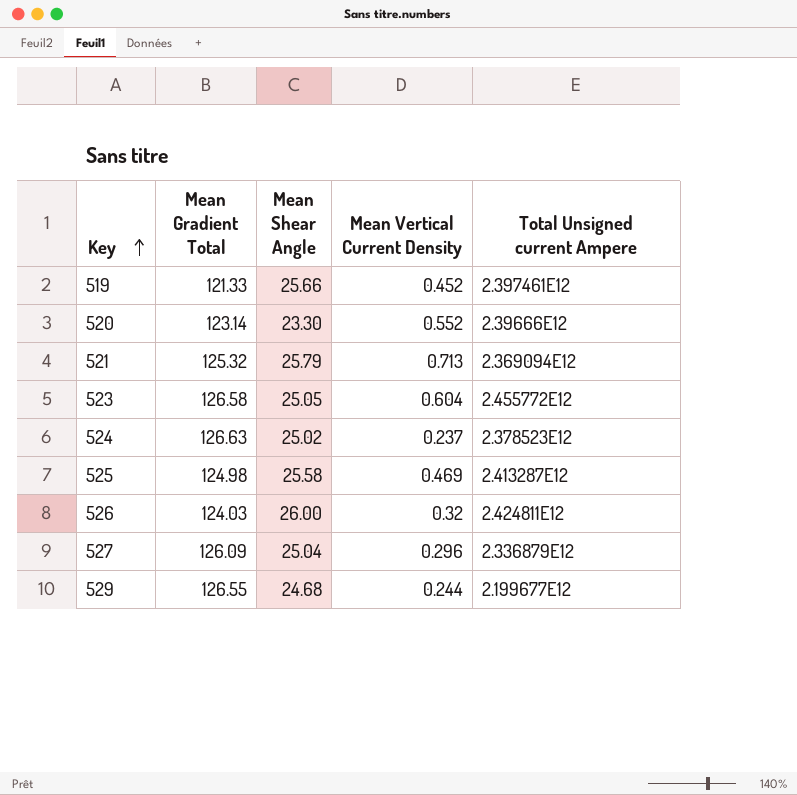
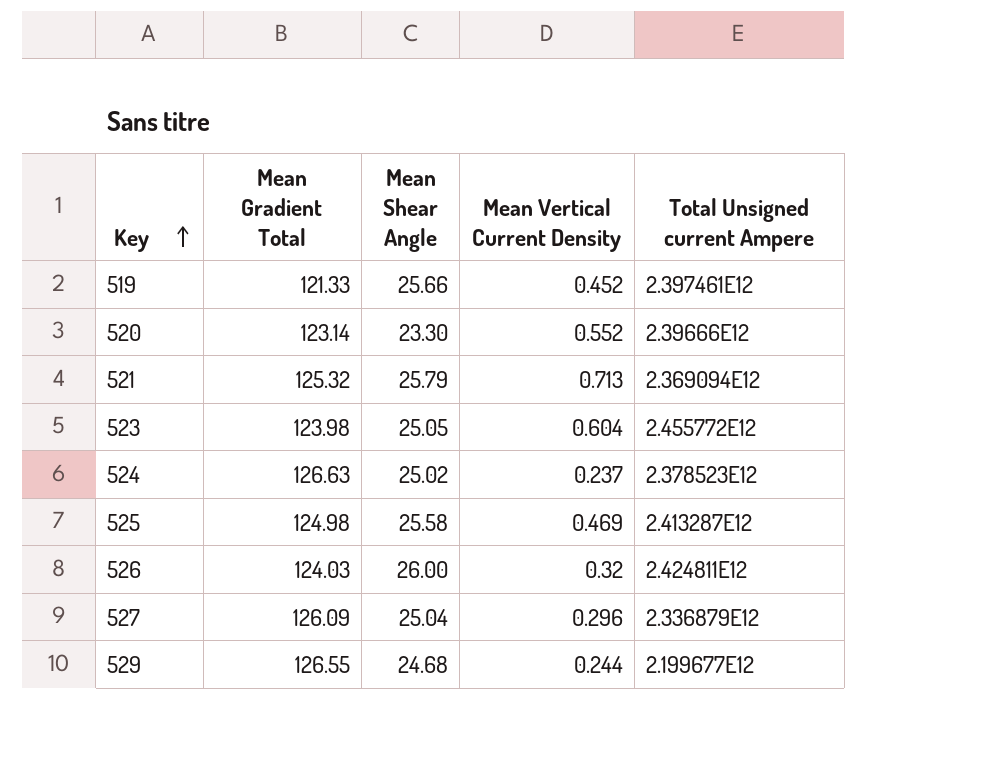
523 | Mean Gradient Total: 126.58 -> 123.98

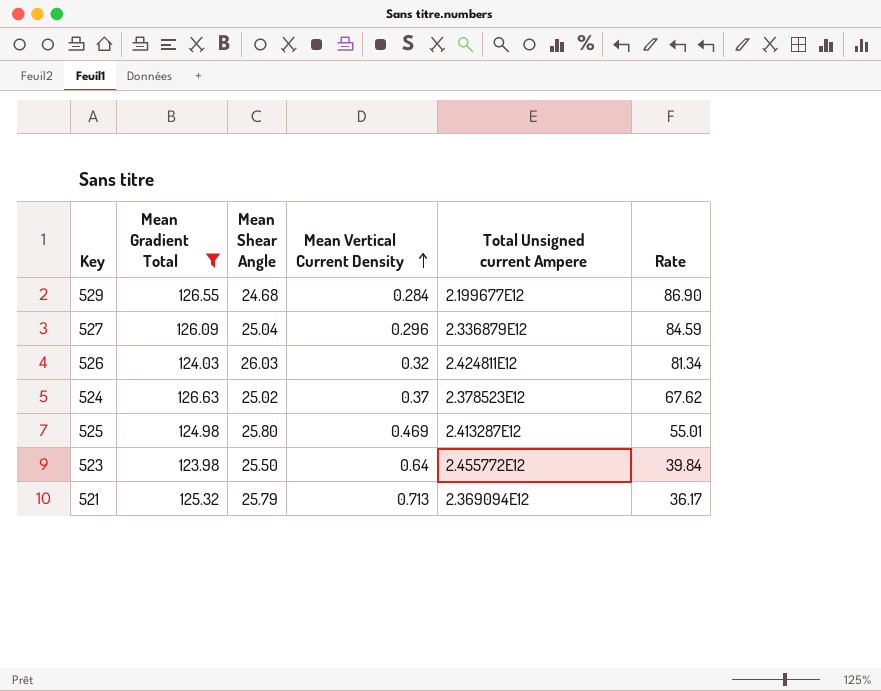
filter: none -> Mean Gradient Total >= 123.98
row order: Key ascending -> Mean Vertical Current Density ascending
column Rate | formula: none -> [Mean Shear Angle] / [Mean Vertical Current Density]
529 | Mean Vertical Current Density: 0.244 -> 0.284
526 | Mean Shear Angle: 26.00 -> 26.03
524 | Mean Vertical Current Density: 0.237 -> 0.37
525 | Mean Shear Angle: 25.58 -> 25.80
523 | Mean Shear Angle: 25.05 -> 25.50
523 | Mean Vertical Current Density: 0.604 -> 0.64

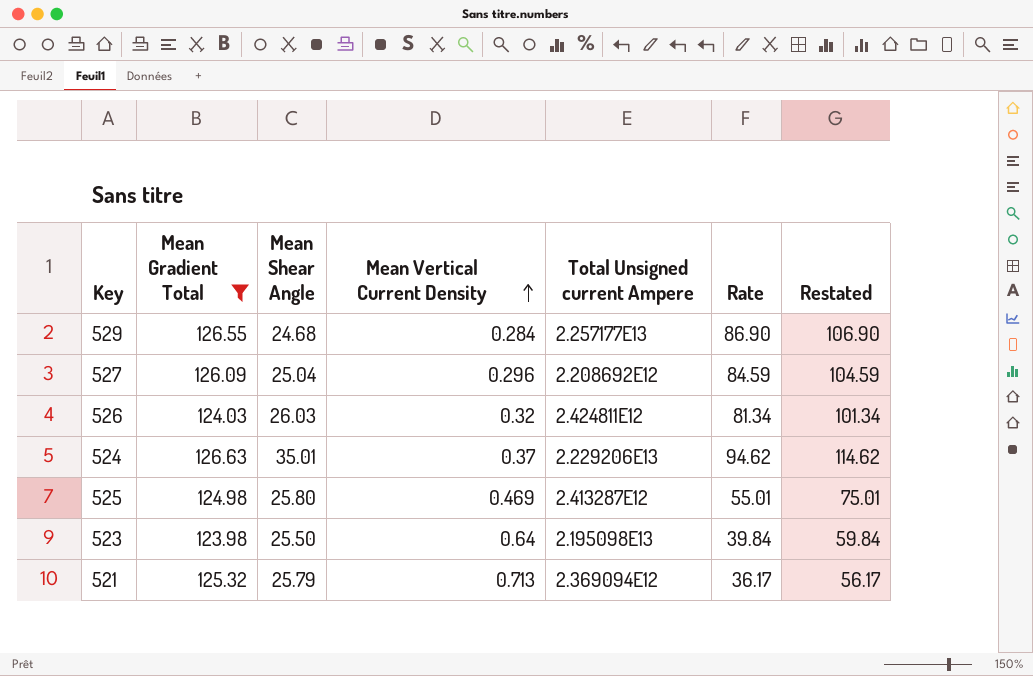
column Restated | formula: none -> [Rate] + 20
529 | Total Unsigned current Ampere: 2.199677E12 -> 2.257177E13
527 | Total Unsigned current Ampere: 2.336879E12 -> 2.208692E12
524 | Mean Shear Angle: 25.02 -> 35.01
524 | Total Unsigned current Ampere: 2.378523E12 -> 2.229206E13
524 | Rate: 67.62 -> 94.62
523 | Total Unsigned current Ampere: 2.455772E12 -> 2.195098E13

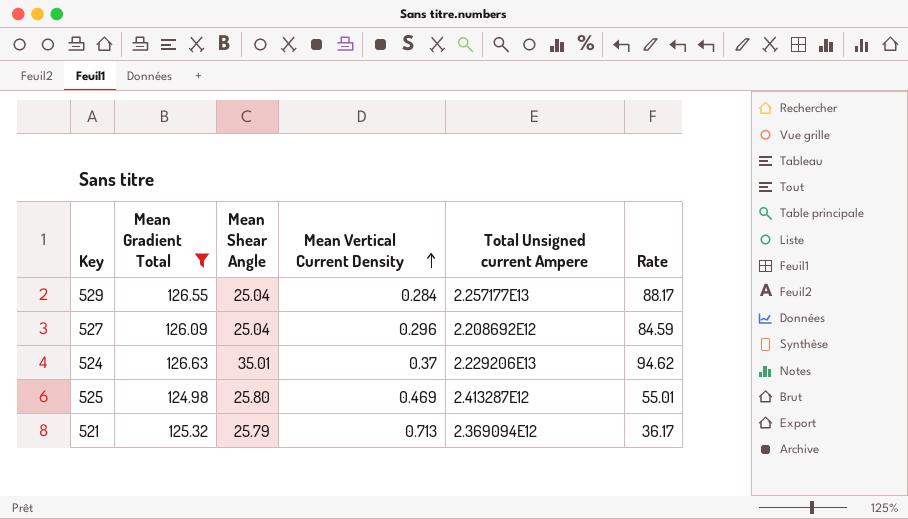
column Restated | formula: [Rate] + 20 -> none
row 526: 124.03 | 26.03 | 0.32 | 2.424811E12 | 81.34 | 101.34 -> none
row 523: 123.98 | 25.50 | 0.64 | 2.195098E13 | 39.84 | 59.84 -> none
529 | Mean Shear Angle: 24.68 -> 25.04
529 | Rate: 86.90 -> 88.17

